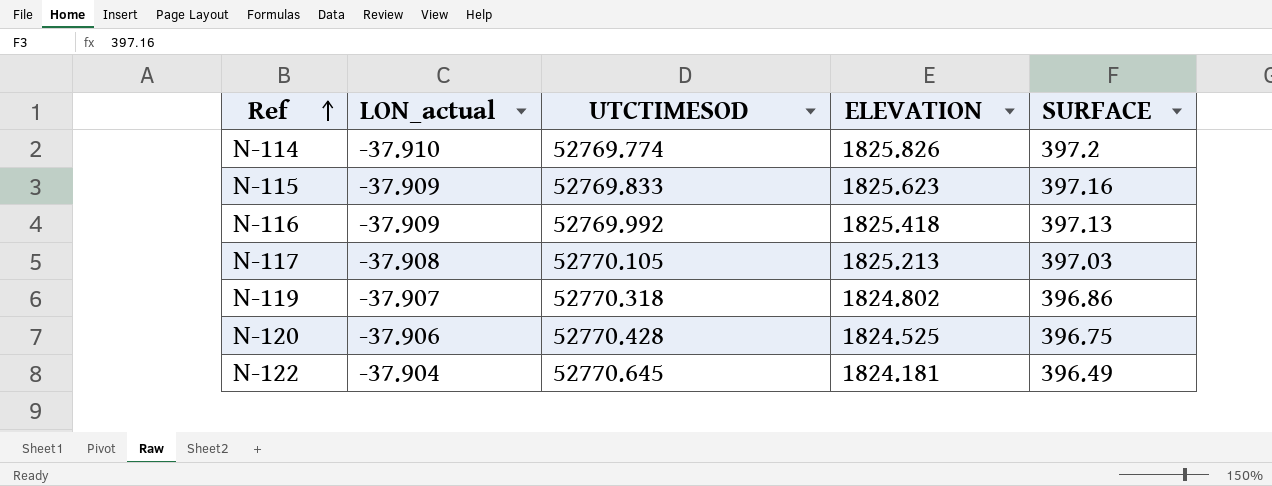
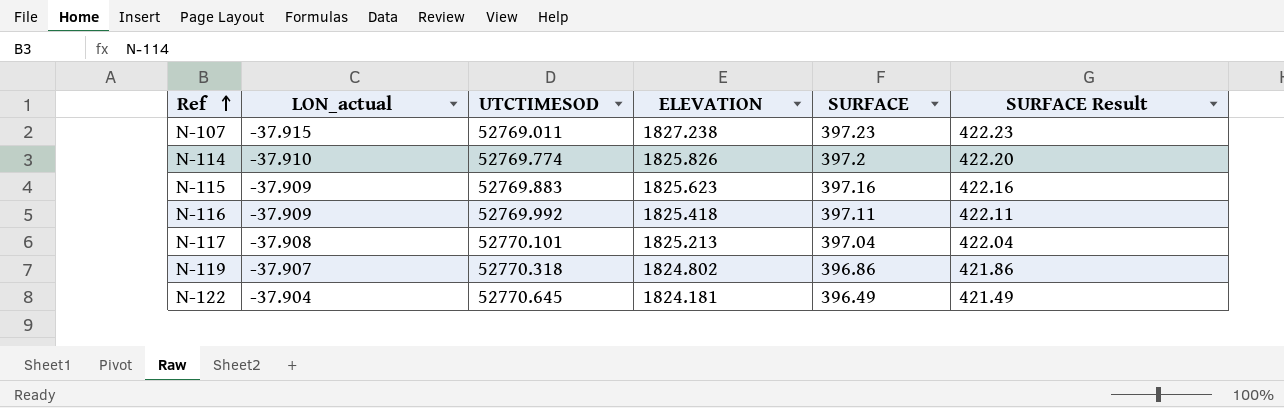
column SURFACE Result | formula: none -> [SURFACE] + 25
row N-120: -37.906 | 52770.428 | 1824.525 | 396.75 -> none
row N-107: none -> -37.915 | 52769.011 | 1827.238 | 397.23 | 422.23
N-115 | UTCTIMESOD: 52769.833 -> 52769.883
N-116 | SURFACE: 397.13 -> 397.11
N-117 | UTCTIMESOD: 52770.105 -> 52770.101
N-117 | SURFACE: 397.03 -> 397.04

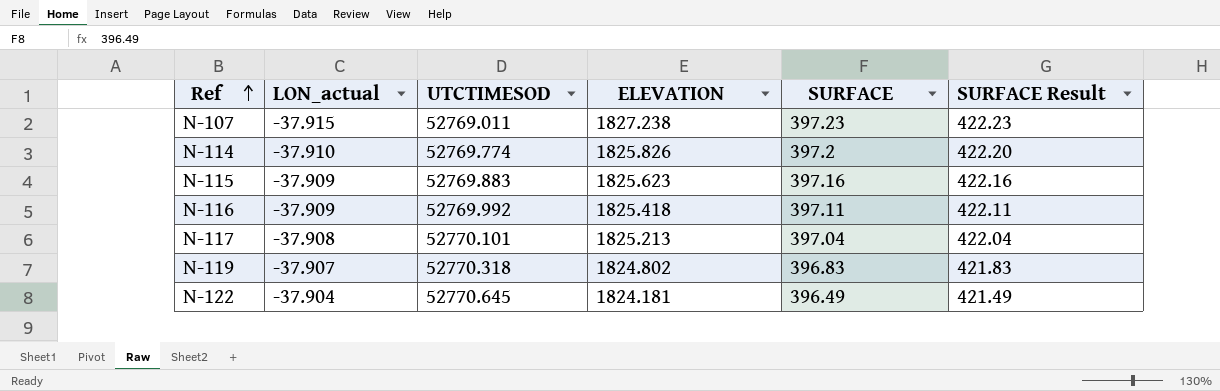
N-119 | SURFACE: 396.86 -> 396.83
N-119 | SURFACE Result: 421.86 -> 421.83

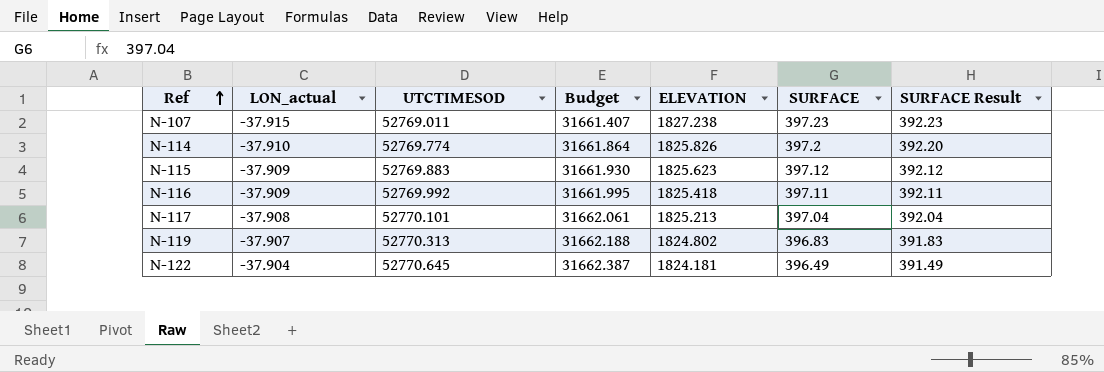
column Budget | formula: none -> [UTCTIMESOD] * 0.6
column SURFACE Result | formula: [SURFACE] + 25 -> [SURFACE] - 5
N-115 | SURFACE: 397.16 -> 397.12
N-119 | UTCTIMESOD: 52770.318 -> 52770.313

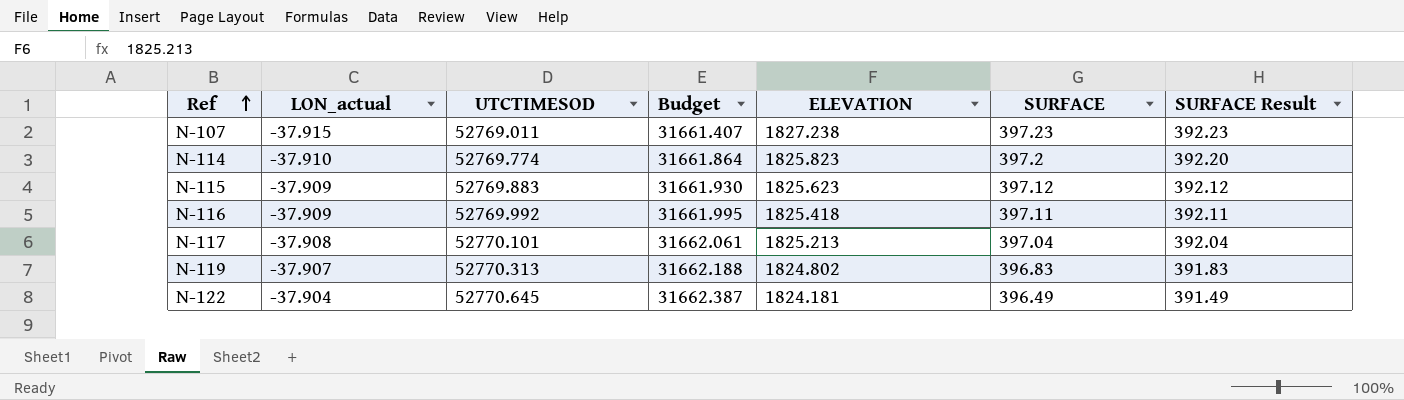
N-114 | ELEVATION: 1825.826 -> 1825.823

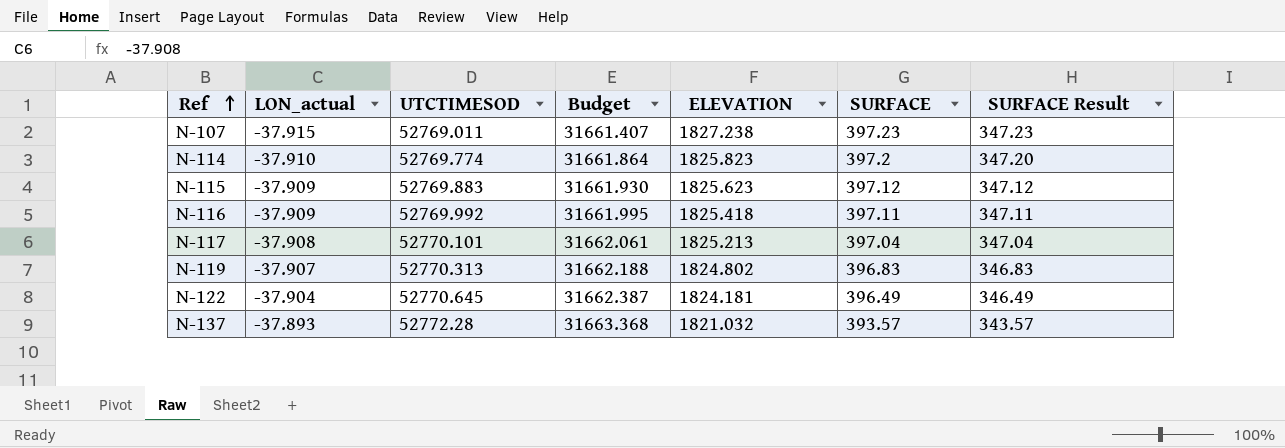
column SURFACE Result | formula: [SURFACE] - 5 -> [SURFACE] - 50
row N-137: none -> -37.893 | 52772.28 | 31663.368 | 1821.032 | 393.57 | 343.57

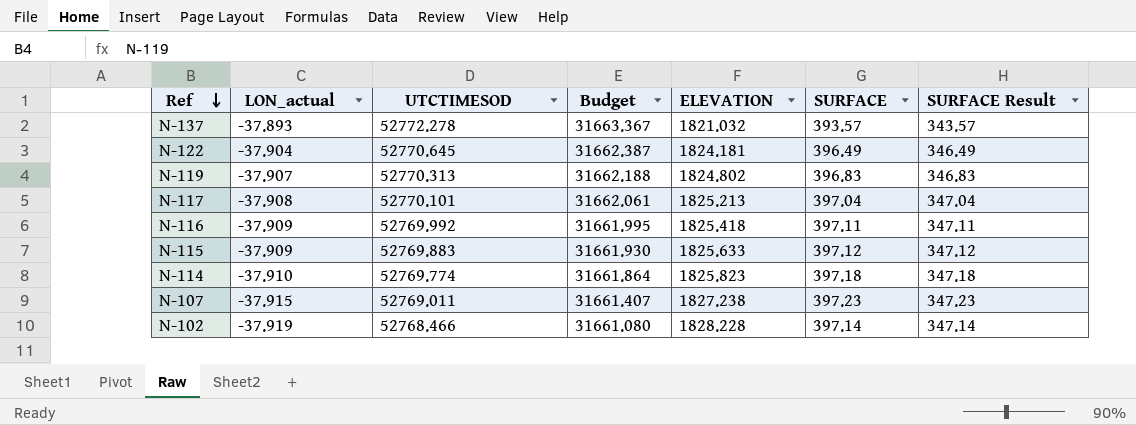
row order: Ref ascending -> Ref descending
N-137 | UTCTIMESOD: 52772.28 -> 52772.278
N-137 | Budget: 31663.368 -> 31663.367
N-115 | ELEVATION: 1825.623 -> 1825.633
N-114 | SURFACE: 397.2 -> 397.18
N-114 | SURFACE Result: 347.20 -> 347.18
row N-102: none -> -37.919 | 52768.466 | 31661.080 | 1828.228 | 397.14 | 347.14

